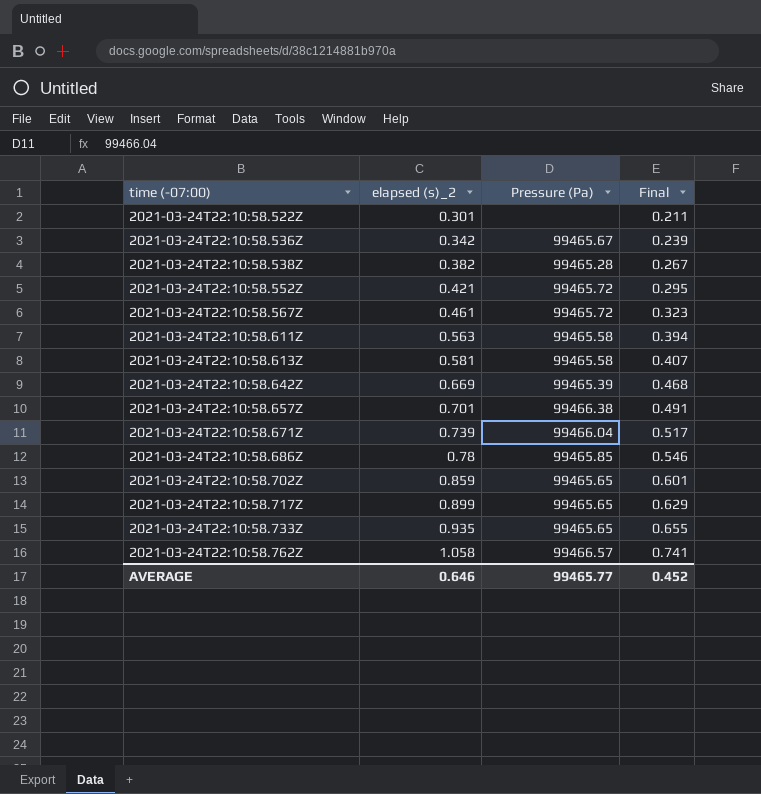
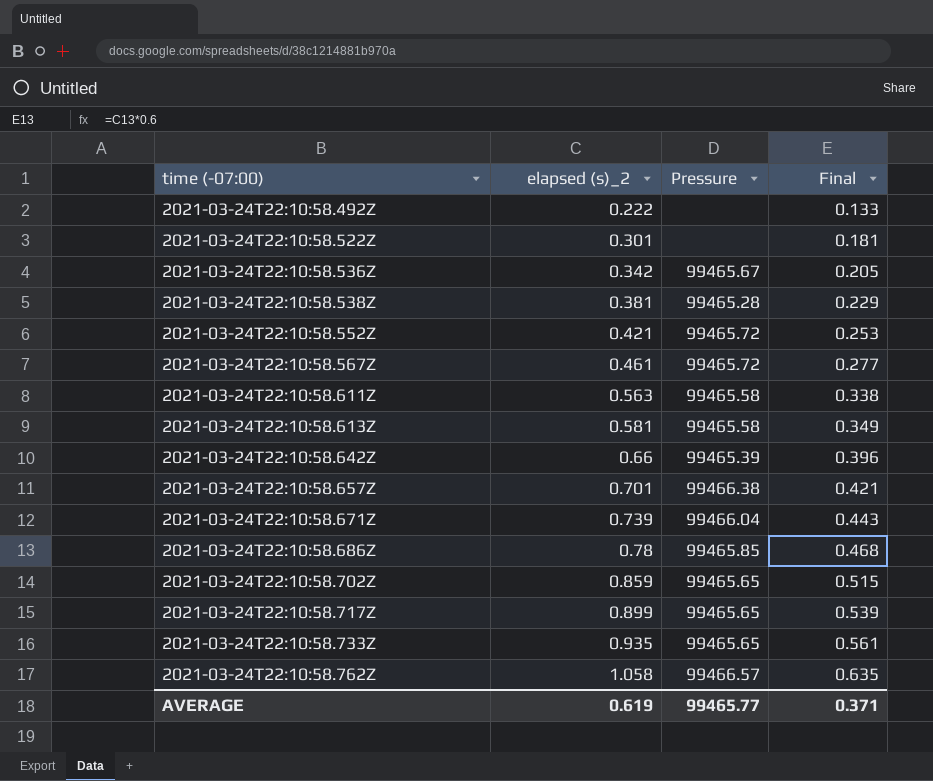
column name: Pressure (Pa) -> Pressure
column Final | formula: [elapsed (s)_2] * 0.7 -> [elapsed (s)_2] * 0.6
row 2021-03-24T22:10:58.492Z: none -> 0.222 | none | 0.133
2021-03-24T22:10:58.538Z | elapsed (s)_2: 0.382 -> 0.381
2021-03-24T22:10:58.642Z | elapsed (s)_2: 0.669 -> 0.66
AVERAGE | elapsed (s)_2: 0.646 -> 0.619
AVERAGE | Final: 0.452 -> 0.371

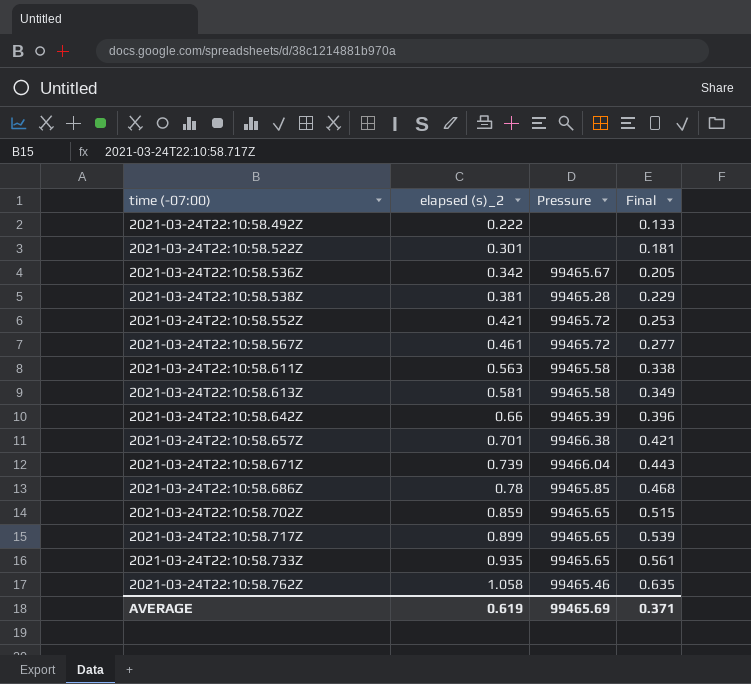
2021-03-24T22:10:58.762Z | Pressure: 99466.57 -> 99465.46
AVERAGE | Pressure: 99465.77 -> 99465.69

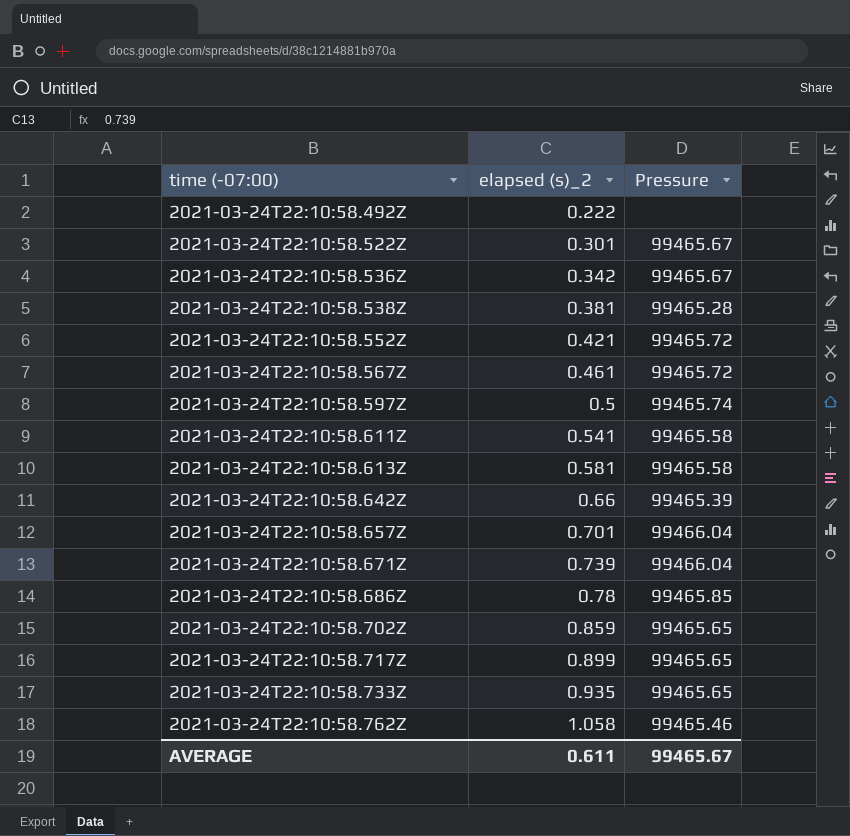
column Final | formula: [elapsed (s)_2] * 0.6 -> none
2021-03-24T22:10:58.522Z | Pressure: none -> 99465.67
row 2021-03-24T22:10:58.597Z: none -> 0.5 | 99465.74
2021-03-24T22:10:58.611Z | elapsed (s)_2: 0.563 -> 0.541
2021-03-24T22:10:58.657Z | Pressure: 99466.38 -> 99466.04
AVERAGE | elapsed (s)_2: 0.619 -> 0.611
AVERAGE | Pressure: 99465.69 -> 99465.67

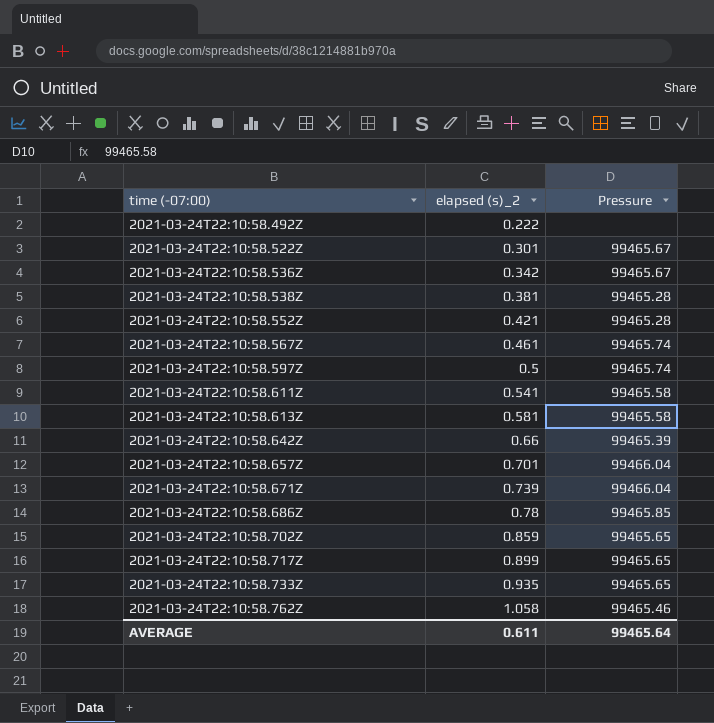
2021-03-24T22:10:58.552Z | Pressure: 99465.72 -> 99465.28
2021-03-24T22:10:58.567Z | Pressure: 99465.72 -> 99465.74
AVERAGE | Pressure: 99465.67 -> 99465.64

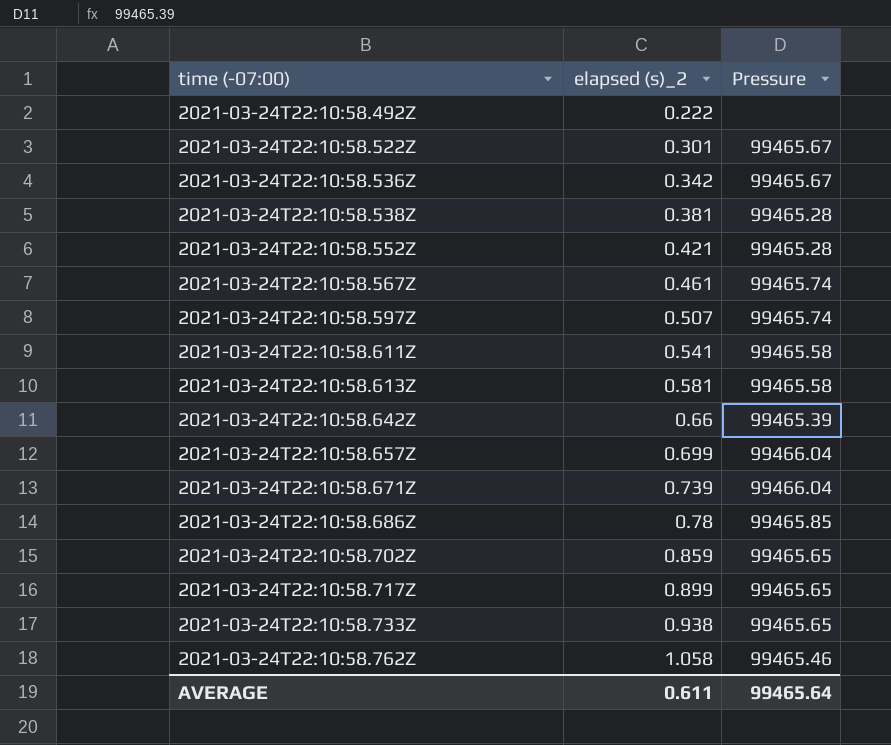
2021-03-24T22:10:58.597Z | elapsed (s)_2: 0.5 -> 0.507
2021-03-24T22:10:58.657Z | elapsed (s)_2: 0.701 -> 0.699
2021-03-24T22:10:58.733Z | elapsed (s)_2: 0.935 -> 0.938

